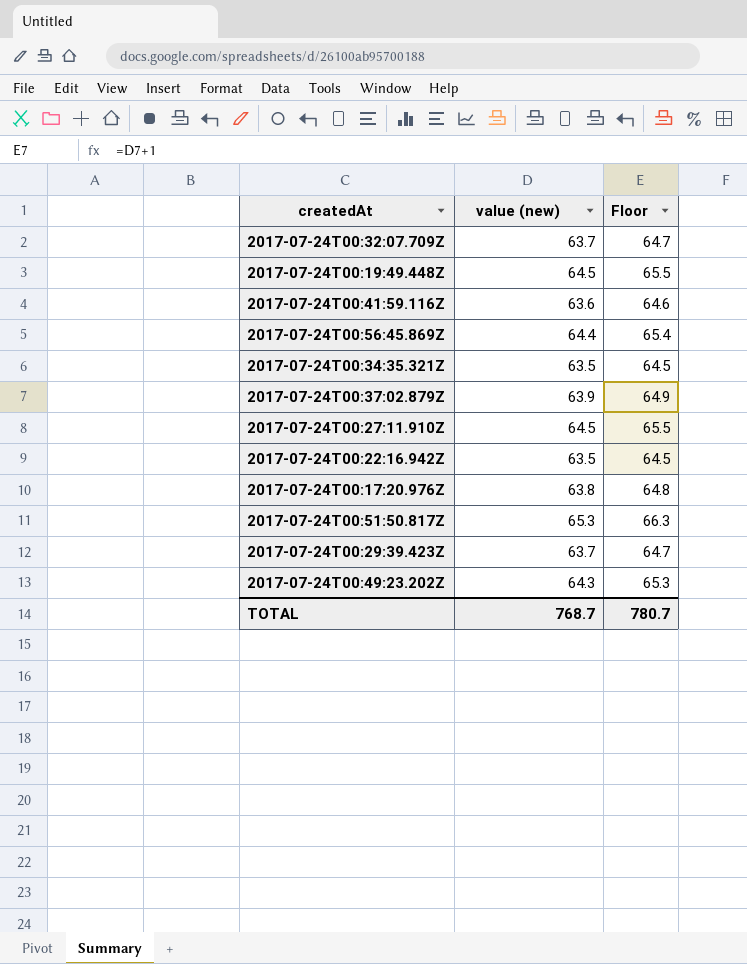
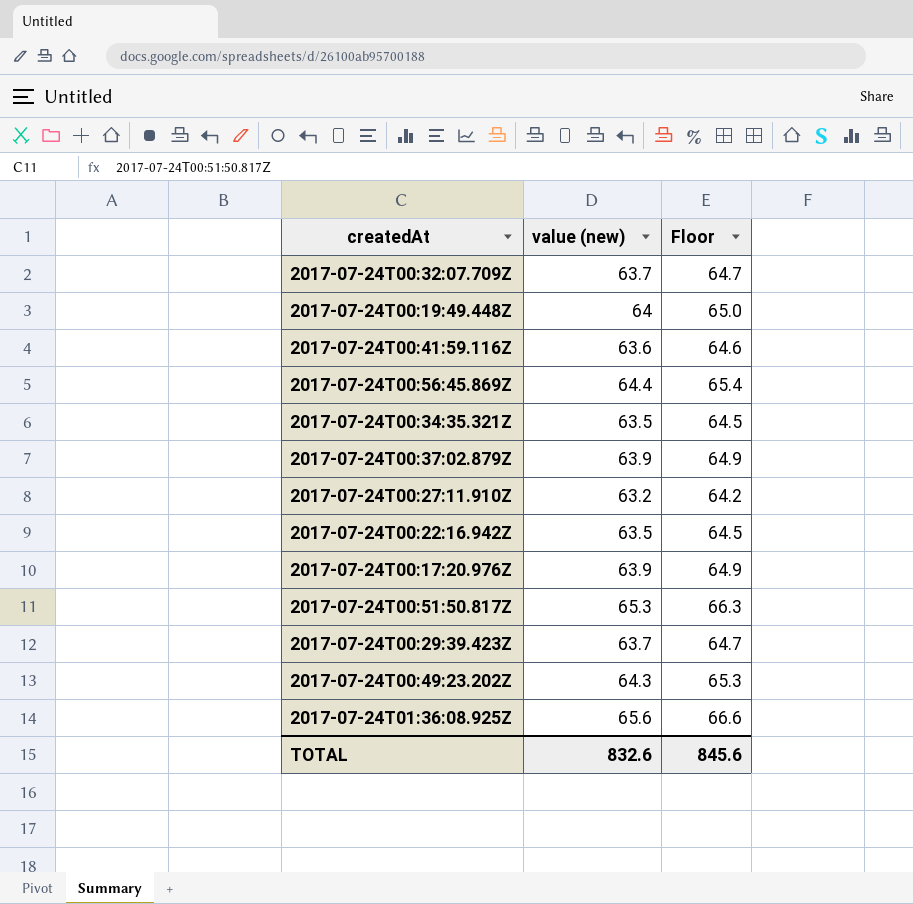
2017-07-24T00:19:49.448Z | value (new): 64.5 -> 64
2017-07-24T00:19:49.448Z | Floor: 65.5 -> 65.0
2017-07-24T00:27:11.910Z | value (new): 64.5 -> 63.2
2017-07-24T00:27:11.910Z | Floor: 65.5 -> 64.2
2017-07-24T00:17:20.976Z | value (new): 63.8 -> 63.9
2017-07-24T00:17:20.976Z | Floor: 64.8 -> 64.9
row 2017-07-24T01:36:08.925Z: none -> 65.6 | 66.6
TOTAL | value (new): 768.7 -> 832.6
TOTAL | Floor: 780.7 -> 845.6

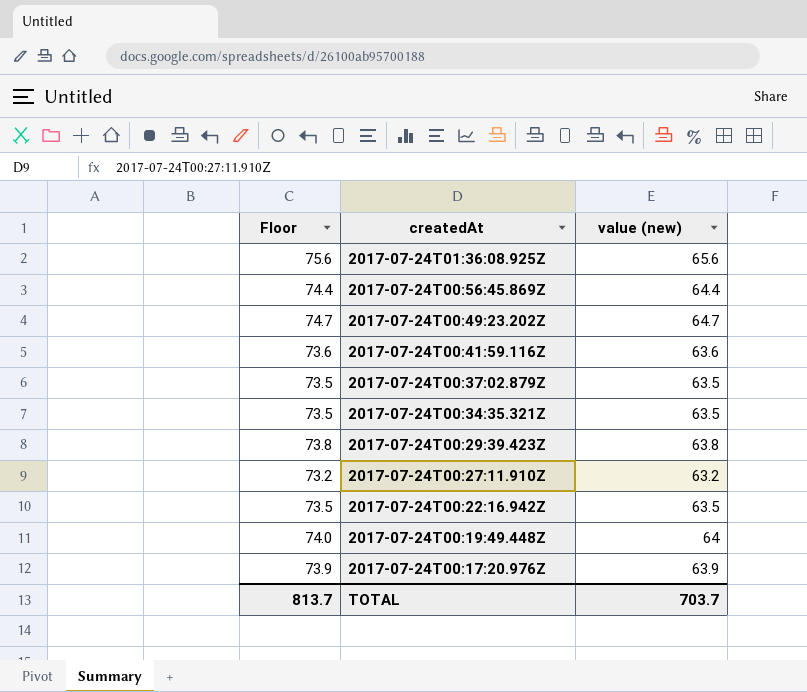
row order: none -> createdAt descending
column Floor | formula: [value (new)] + 1 -> [value (new)] + 10
column Floor | position: 3 -> 1
row 2017-07-24T00:32:07.709Z: 63.7 | 64.7 -> none
row 2017-07-24T00:51:50.817Z: 65.3 | 66.3 -> none
2017-07-24T00:49:23.202Z | value (new): 64.3 -> 64.7
2017-07-24T00:37:02.879Z | value (new): 63.9 -> 63.5
2017-07-24T00:29:39.423Z | value (new): 63.7 -> 63.8
TOTAL | Floor: 845.6 -> 813.7
TOTAL | value (new): 832.6 -> 703.7

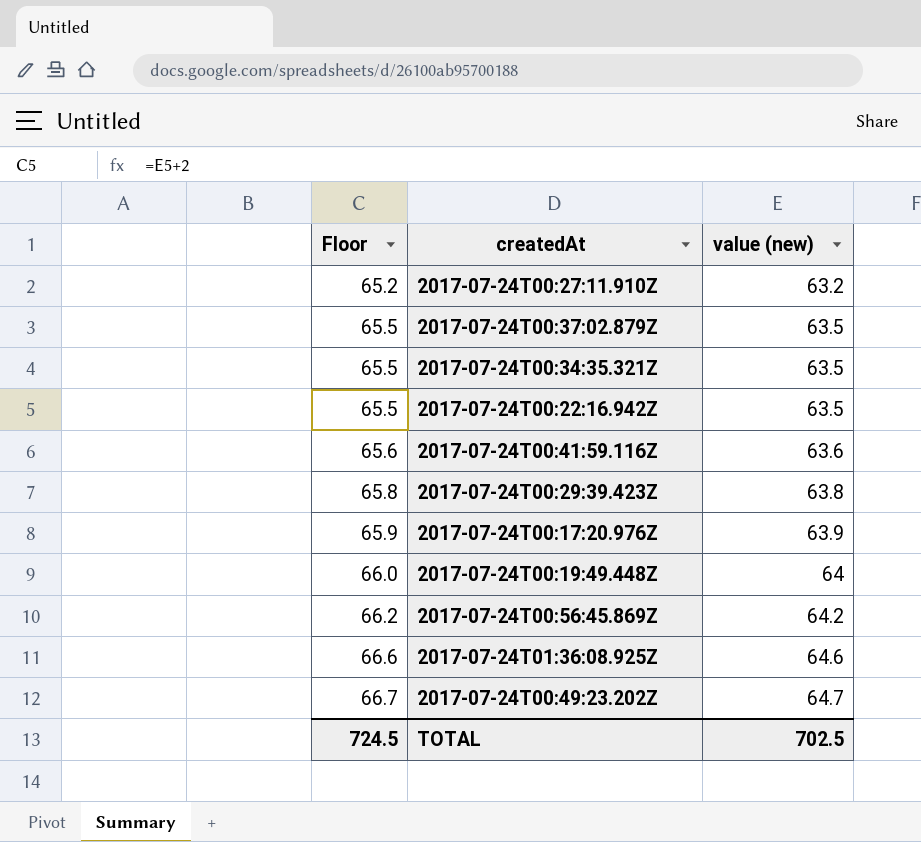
row order: createdAt descending -> Floor ascending
column Floor | formula: [value (new)] + 10 -> [value (new)] + 2
2017-07-24T00:56:45.869Z | value (new): 64.4 -> 64.2
2017-07-24T01:36:08.925Z | value (new): 65.6 -> 64.6
TOTAL | Floor: 813.7 -> 724.5
TOTAL | value (new): 703.7 -> 702.5

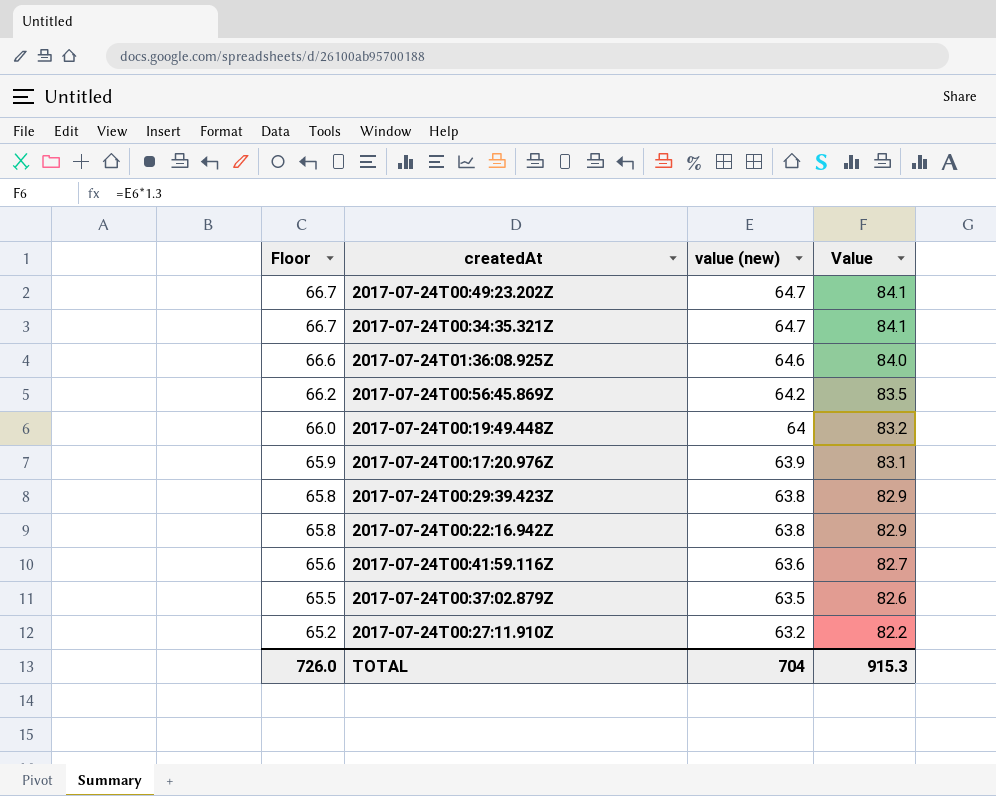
row order: Floor ascending -> Floor descending
column Value | formula: none -> [value (new)] * 1.3
2017-07-24T00:34:35.321Z | Floor: 65.5 -> 66.7
2017-07-24T00:34:35.321Z | value (new): 63.5 -> 64.7
2017-07-24T00:22:16.942Z | Floor: 65.5 -> 65.8
2017-07-24T00:22:16.942Z | value (new): 63.5 -> 63.8
TOTAL | Floor: 724.5 -> 726.0
TOTAL | value (new): 702.5 -> 704

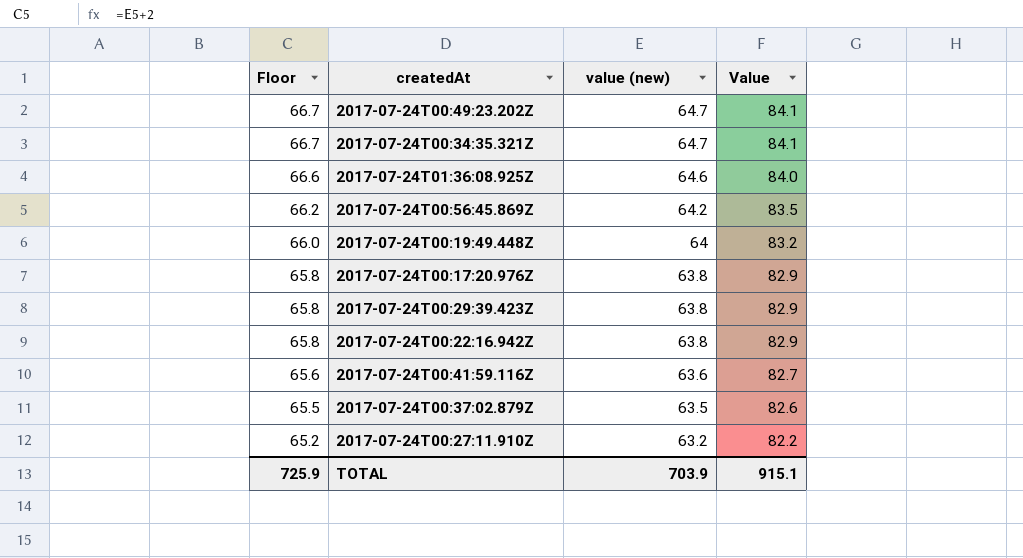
2017-07-24T00:17:20.976Z | Floor: 65.9 -> 65.8
2017-07-24T00:17:20.976Z | value (new): 63.9 -> 63.8
2017-07-24T00:17:20.976Z | Value: 83.1 -> 82.9
TOTAL | Floor: 726.0 -> 725.9
TOTAL | value (new): 704 -> 703.9
TOTAL | Value: 915.3 -> 915.1

